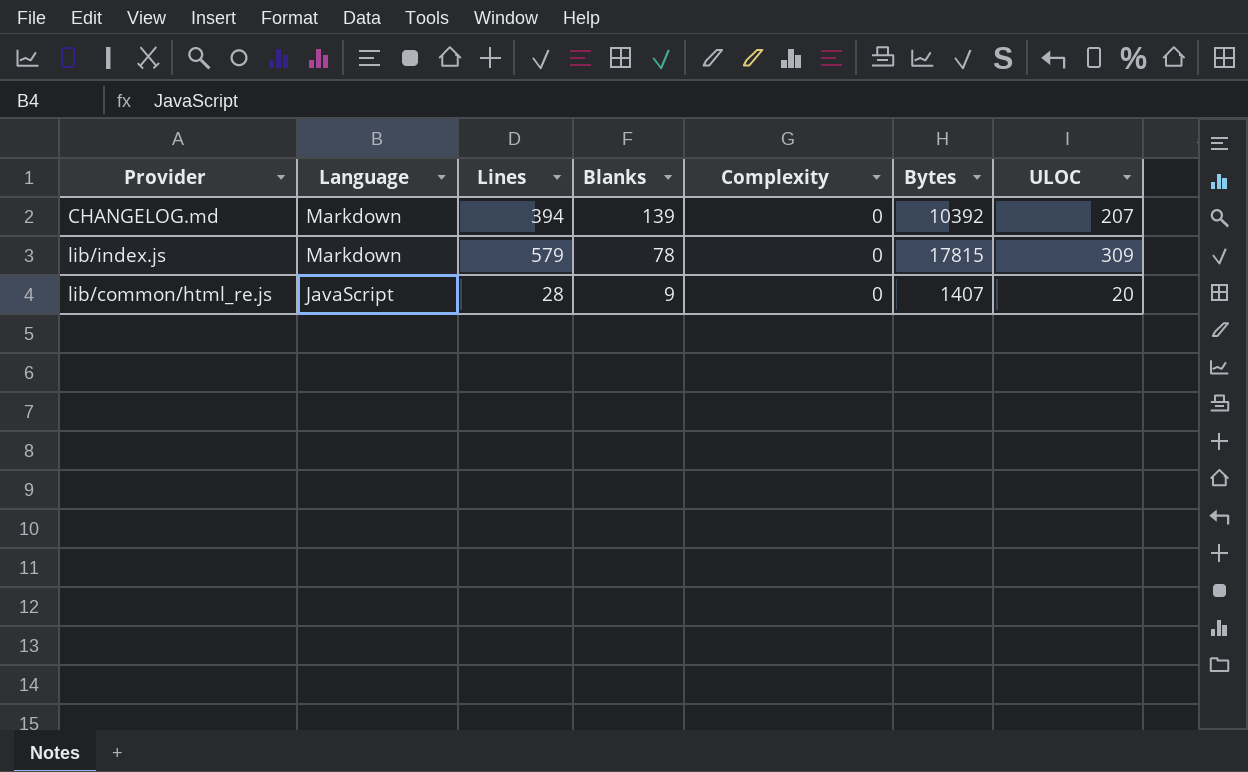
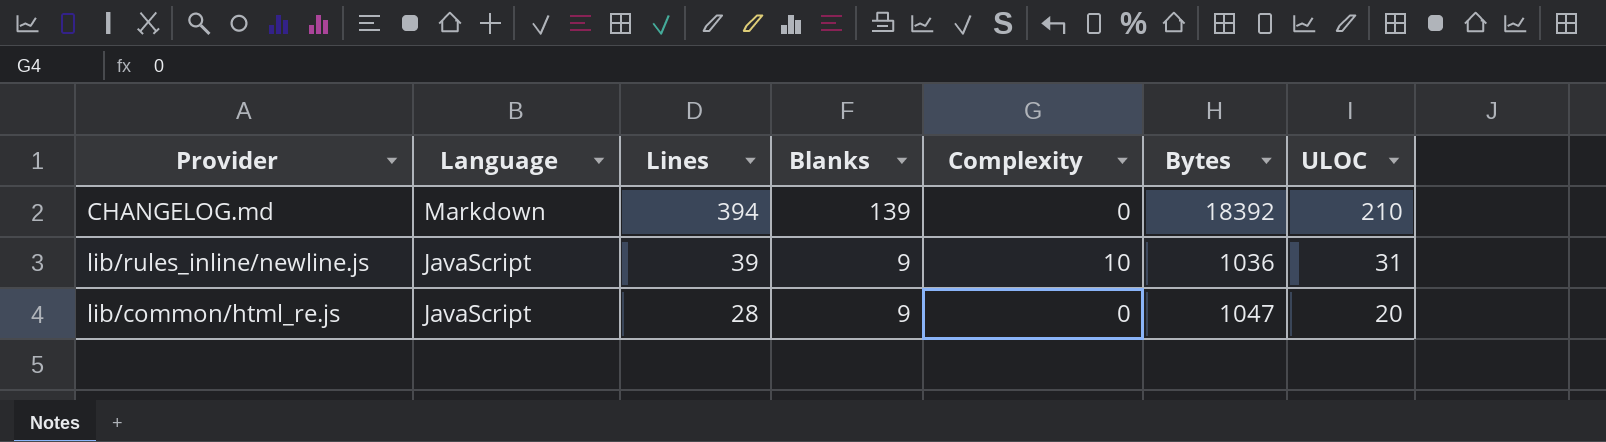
row lib/index.js: Markdown | 579 | 78 | 0 | 17815 | 309 -> none
CHANGELOG.md | Bytes: 10392 -> 18392
CHANGELOG.md | ULOC: 207 -> 210
row lib/rules_inline/newline.js: none -> JavaScript | 39 | 9 | 10 | 1036 | 31
lib/common/html_re.js | Bytes: 1407 -> 1047

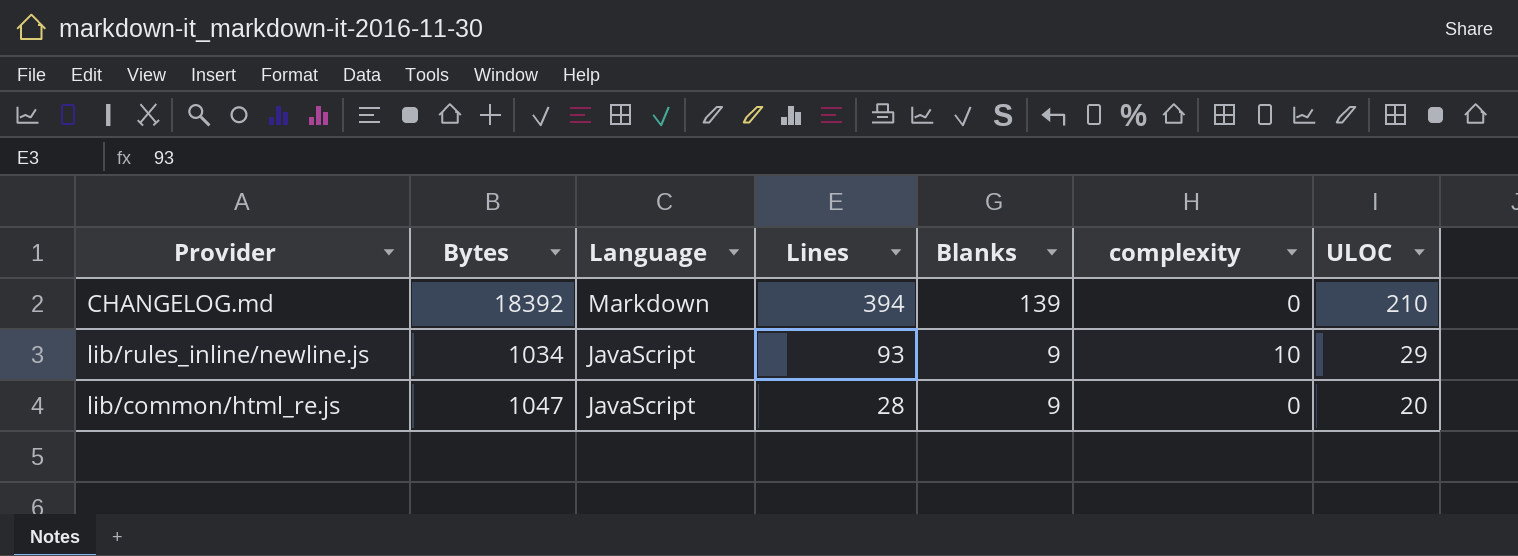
column Bytes | position: 6 -> 2
column name: Complexity -> complexity
lib/rules_inline/newline.js | Bytes: 1036 -> 1034
lib/rules_inline/newline.js | Lines: 39 -> 93
lib/rules_inline/newline.js | ULOC: 31 -> 29

